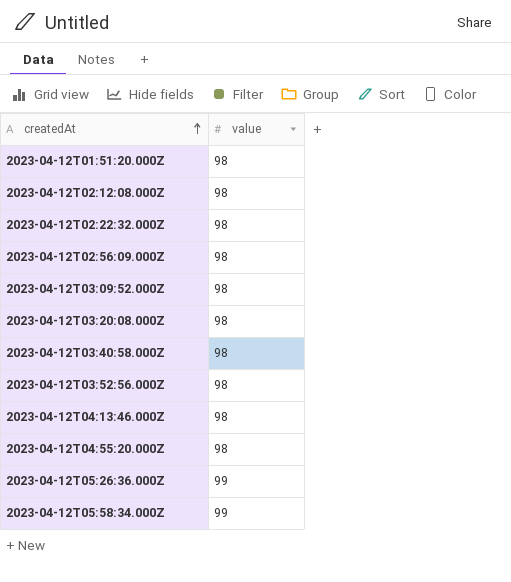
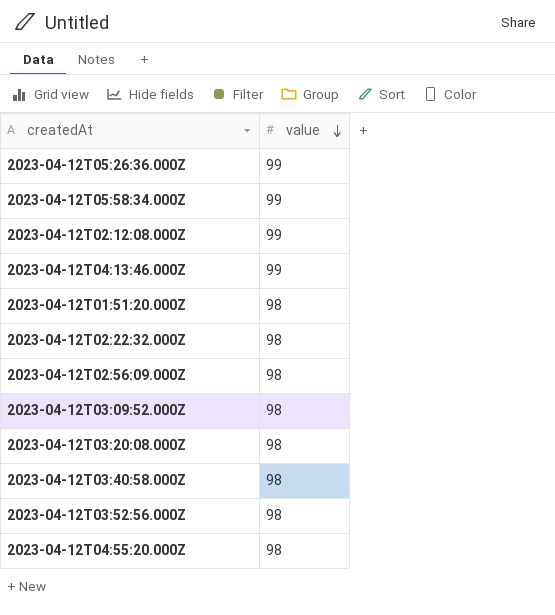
row order: createdAt ascending -> value descending
2023-04-12T02:12:08.000Z | value: 98 -> 99
2023-04-12T04:13:46.000Z | value: 98 -> 99

